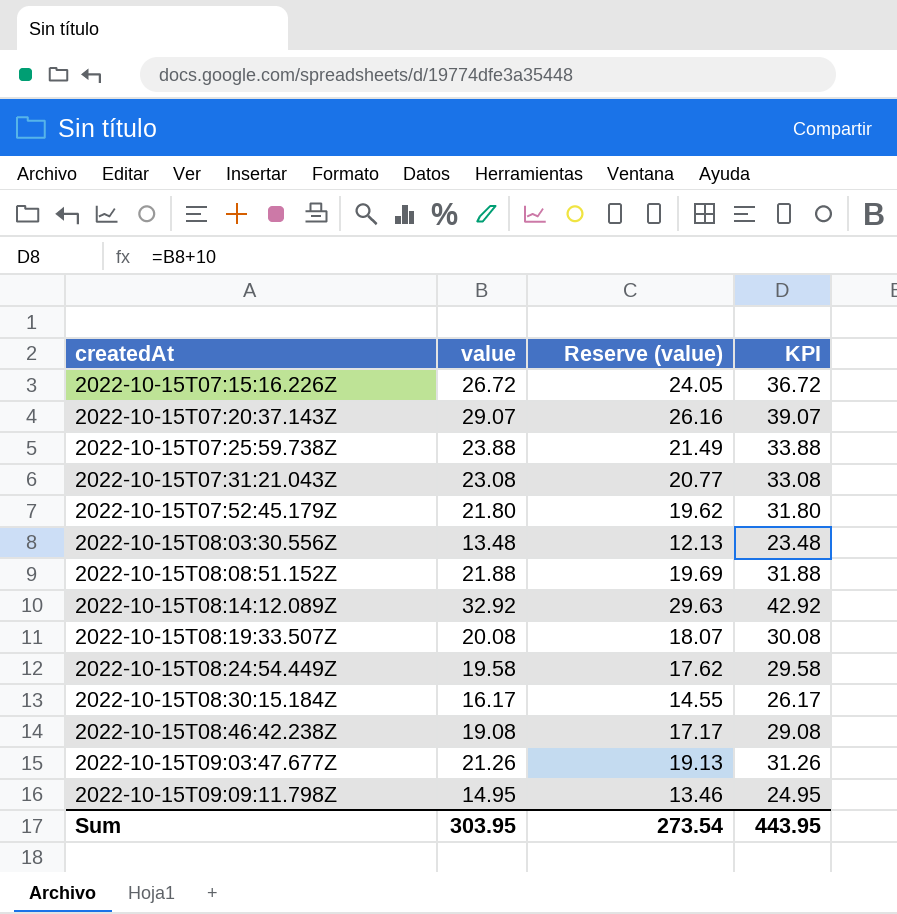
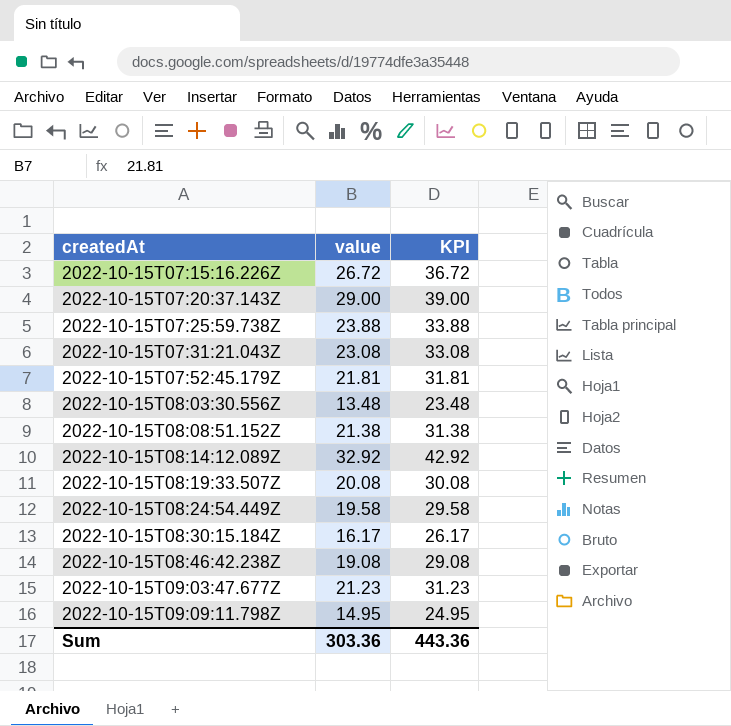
column Reserve (value) | formula: [value] * 0.9 -> none
2022-10-15T07:20:37.143Z | value: 29.07 -> 29.00
2022-10-15T07:20:37.143Z | KPI: 39.07 -> 39.00
2022-10-15T07:52:45.179Z | value: 21.80 -> 21.81
2022-10-15T07:52:45.179Z | KPI: 31.80 -> 31.81
2022-10-15T08:08:51.152Z | value: 21.88 -> 21.38
2022-10-15T08:08:51.152Z | KPI: 31.88 -> 31.38
2022-10-15T09:03:47.677Z | value: 21.26 -> 21.23
2022-10-15T09:03:47.677Z | KPI: 31.26 -> 31.23
Sum | value: 303.95 -> 303.36
Sum | KPI: 443.95 -> 443.36

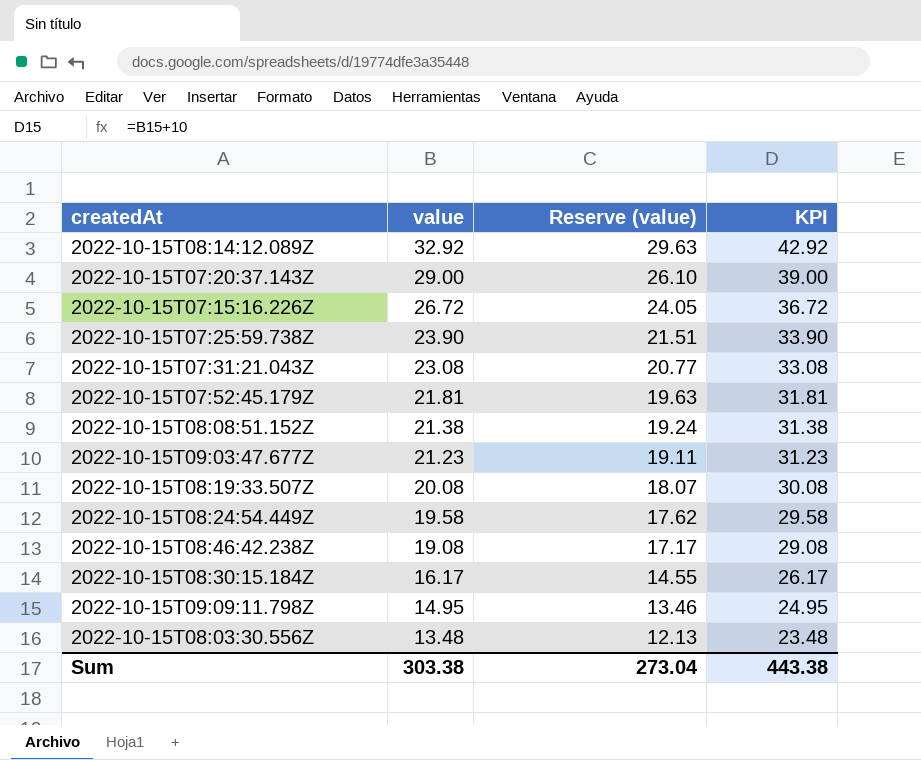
row order: createdAt ascending -> value descending
column Reserve (value) | formula: none -> [value] * 0.9
2022-10-15T07:25:59.738Z | value: 23.88 -> 23.90
2022-10-15T07:25:59.738Z | KPI: 33.88 -> 33.90
Sum | value: 303.36 -> 303.38
Sum | KPI: 443.36 -> 443.38

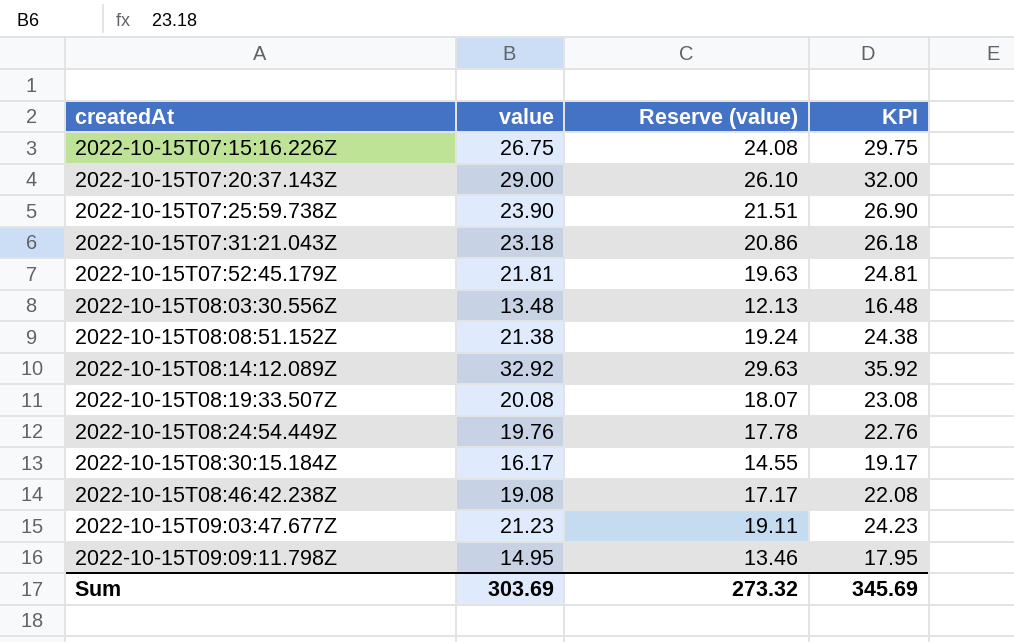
row order: value descending -> createdAt ascending
column KPI | formula: [value] + 10 -> [value] + 3
2022-10-15T07:15:16.226Z | value: 26.72 -> 26.75
2022-10-15T07:15:16.226Z | Reserve (value): 24.05 -> 24.08
2022-10-15T07:31:21.043Z | value: 23.08 -> 23.18
2022-10-15T07:31:21.043Z | Reserve (value): 20.77 -> 20.86
2022-10-15T08:24:54.449Z | value: 19.58 -> 19.76
2022-10-15T08:24:54.449Z | Reserve (value): 17.62 -> 17.78
Sum | value: 303.38 -> 303.69
Sum | Reserve (value): 273.04 -> 273.32
Sum | KPI: 443.38 -> 345.69

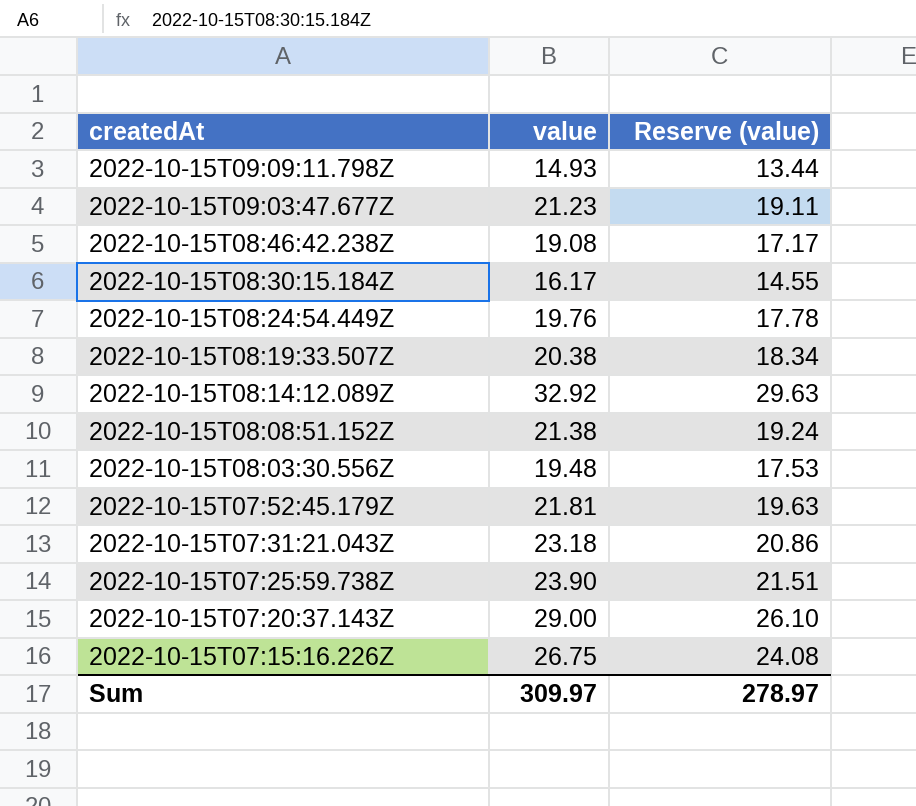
row order: createdAt ascending -> createdAt descending
column KPI | formula: [value] + 3 -> none
2022-10-15T09:09:11.798Z | value: 14.95 -> 14.93
2022-10-15T09:09:11.798Z | Reserve (value): 13.46 -> 13.44
2022-10-15T08:19:33.507Z | value: 20.08 -> 20.38
2022-10-15T08:19:33.507Z | Reserve (value): 18.07 -> 18.34
2022-10-15T08:03:30.556Z | value: 13.48 -> 19.48
2022-10-15T08:03:30.556Z | Reserve (value): 12.13 -> 17.53
Sum | value: 303.69 -> 309.97
Sum | Reserve (value): 273.32 -> 278.97

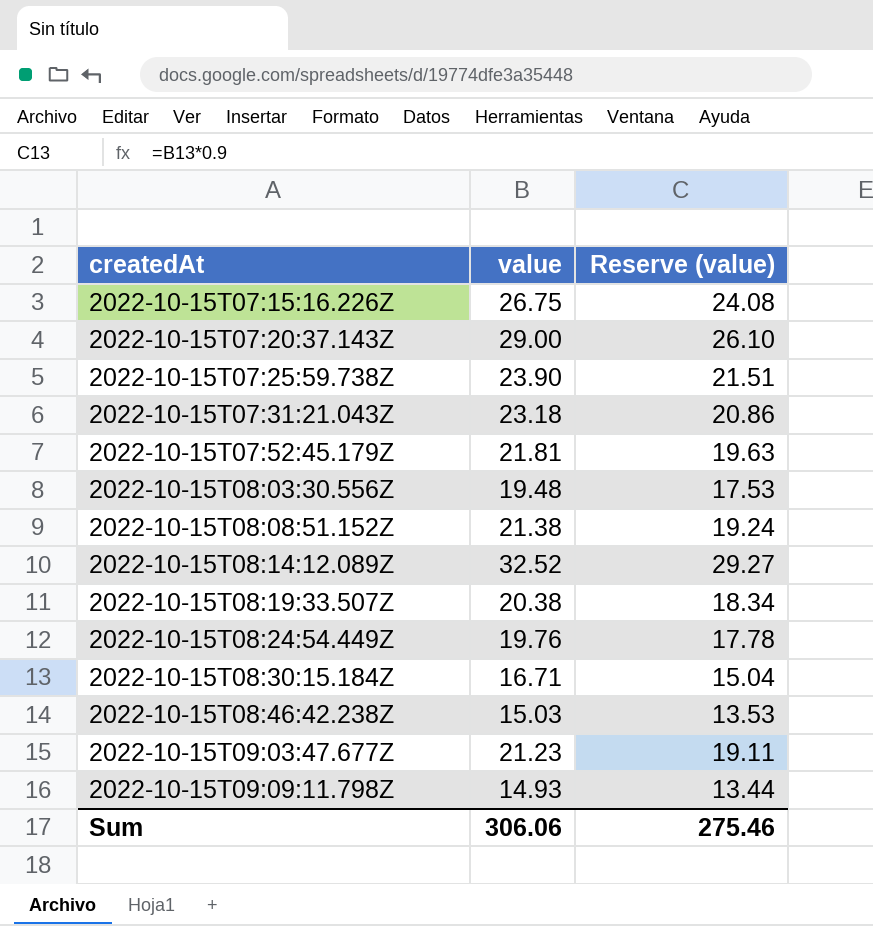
row order: createdAt descending -> createdAt ascending
2022-10-15T08:14:12.089Z | value: 32.92 -> 32.52
2022-10-15T08:14:12.089Z | Reserve (value): 29.63 -> 29.27
2022-10-15T08:30:15.184Z | value: 16.17 -> 16.71
2022-10-15T08:30:15.184Z | Reserve (value): 14.55 -> 15.04
2022-10-15T08:46:42.238Z | value: 19.08 -> 15.03
2022-10-15T08:46:42.238Z | Reserve (value): 17.17 -> 13.53
Sum | value: 309.97 -> 306.06
Sum | Reserve (value): 278.97 -> 275.46

